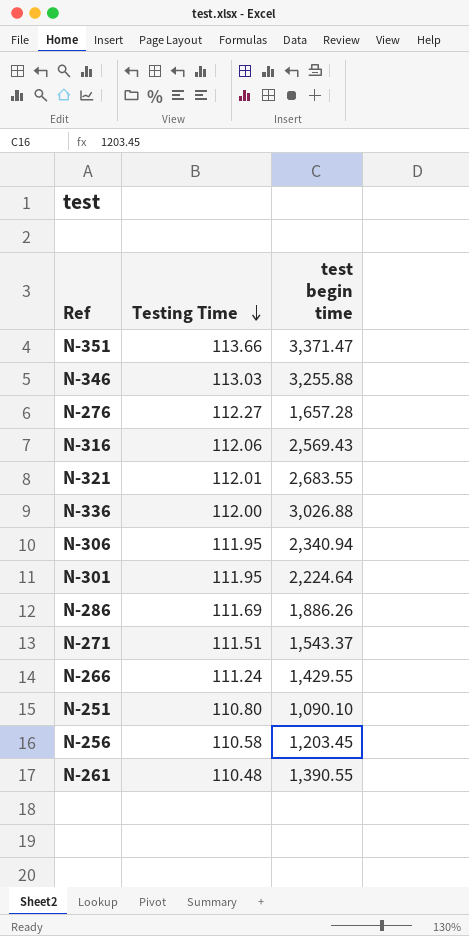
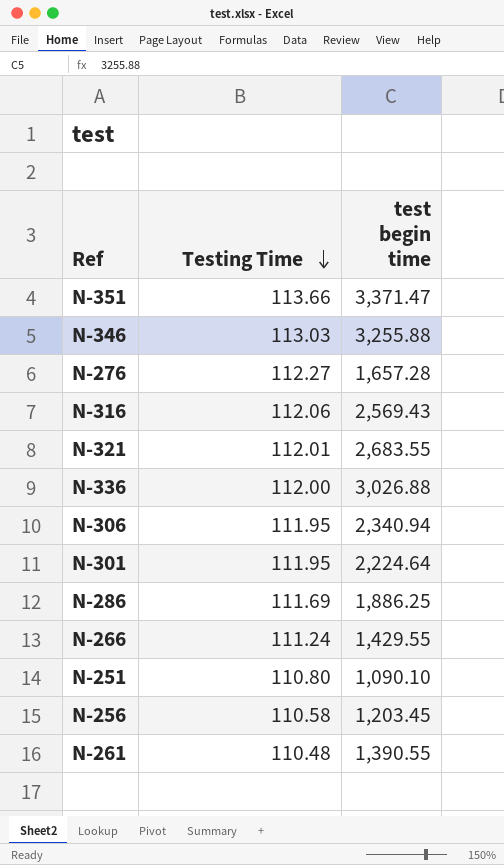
row N-271: 111.51 | 1,543.37 -> none
N-286 | test begin time: 1,886.26 -> 1,886.25

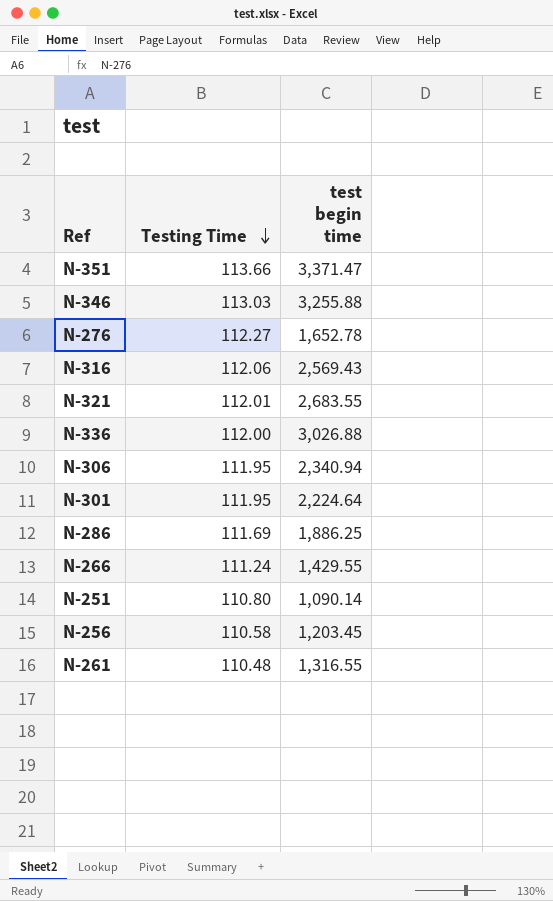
N-276 | test begin time: 1,657.28 -> 1,652.78
N-251 | test begin time: 1,090.10 -> 1,090.14
N-261 | test begin time: 1,390.55 -> 1,316.55

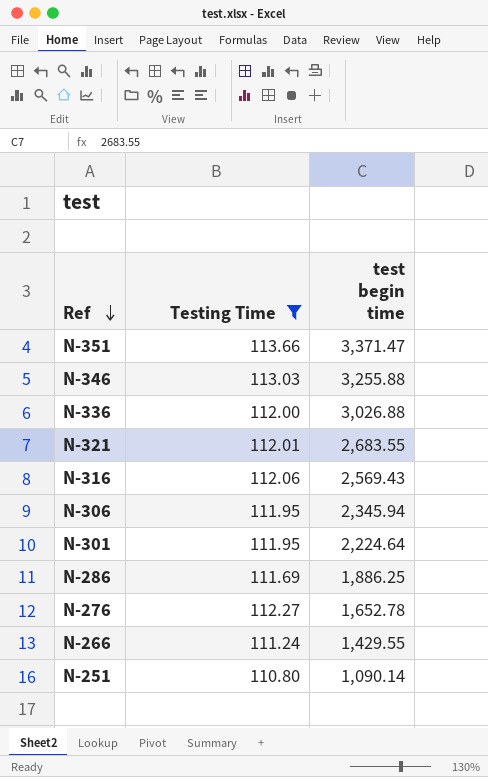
filter: none -> Testing Time >= 110.80
row order: Testing Time descending -> Ref descending
N-306 | test begin time: 2,340.94 -> 2,345.94

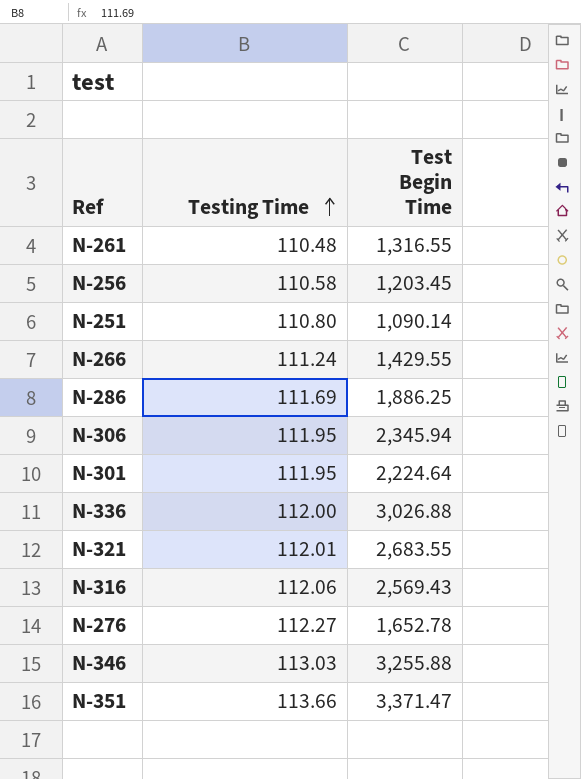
filter: Testing Time >= 110.80 -> none
row order: Ref descending -> Testing Time ascending
column name: test begin time -> Test Begin Time

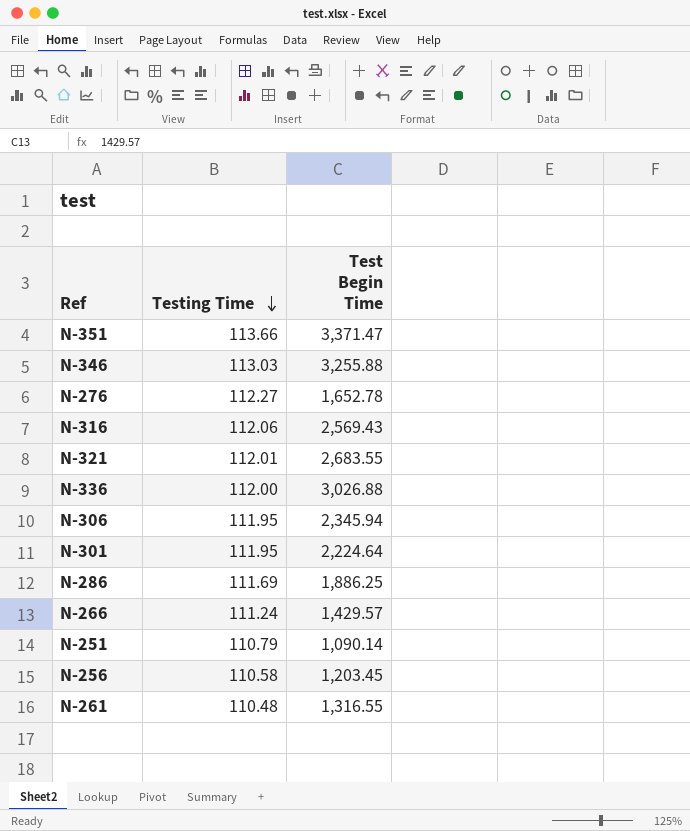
row order: Testing Time ascending -> Testing Time descending
N-266 | Test Begin Time: 1,429.55 -> 1,429.57
N-251 | Testing Time: 110.80 -> 110.79

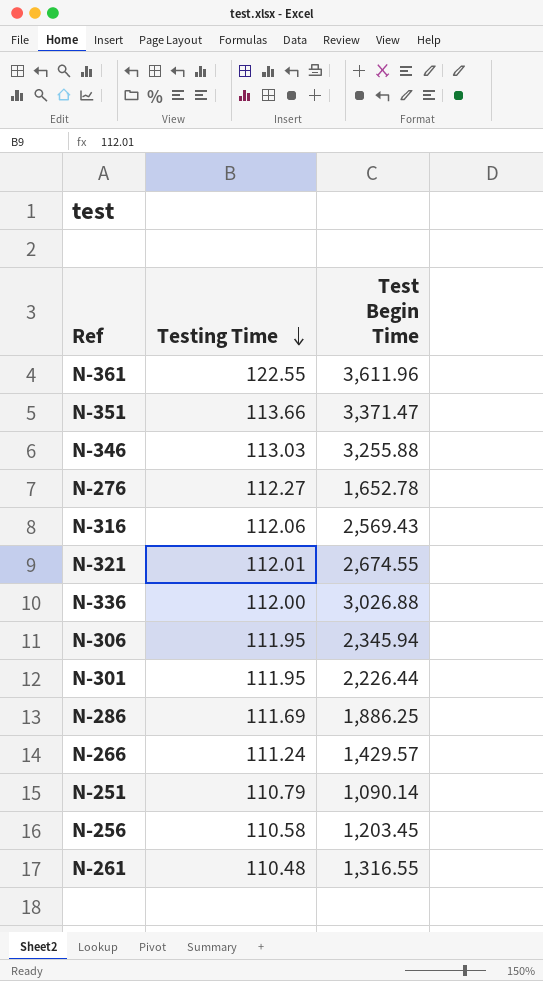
row N-361: none -> 122.55 | 3,611.96
N-321 | Test Begin Time: 2,683.55 -> 2,674.55
N-301 | Test Begin Time: 2,224.64 -> 2,226.44

